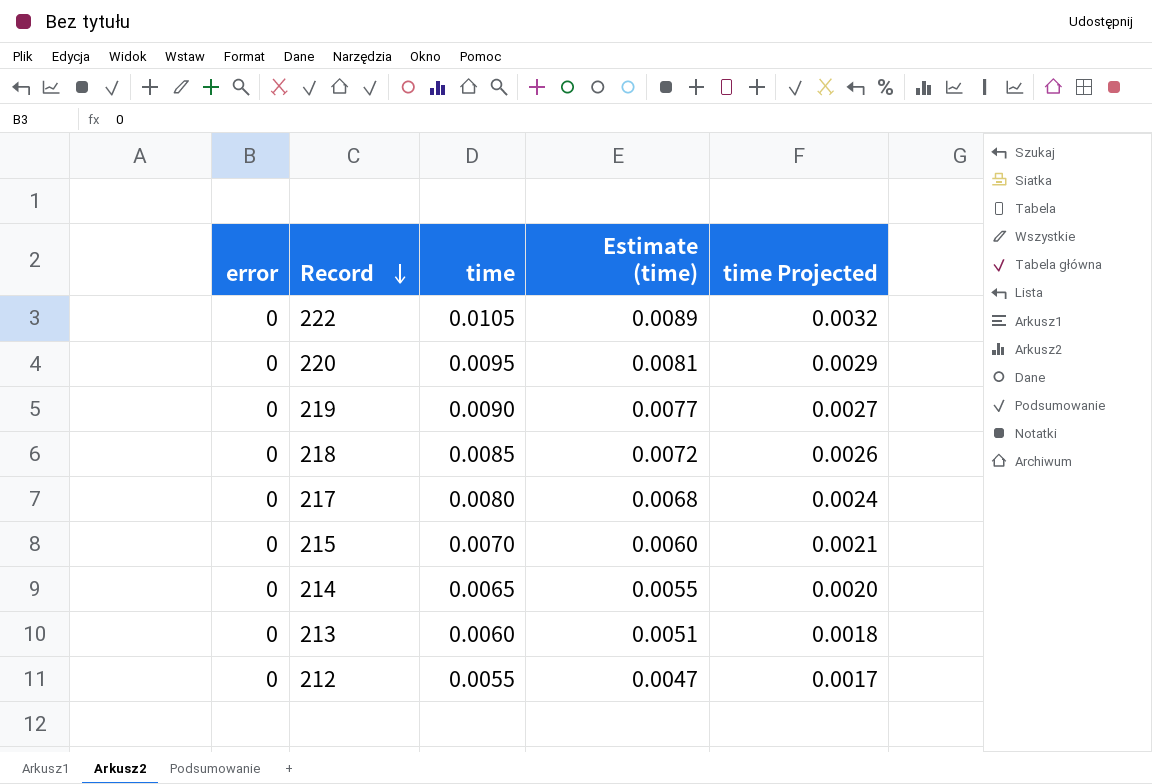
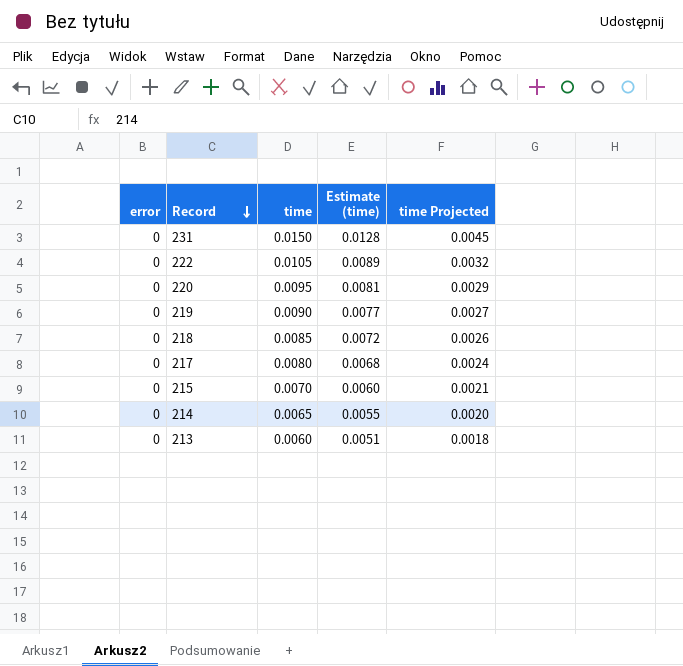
row 212: 0 | 0.0055 | 0.0047 | 0.0017 -> none
row 231: none -> 0 | 0.0150 | 0.0128 | 0.0045

